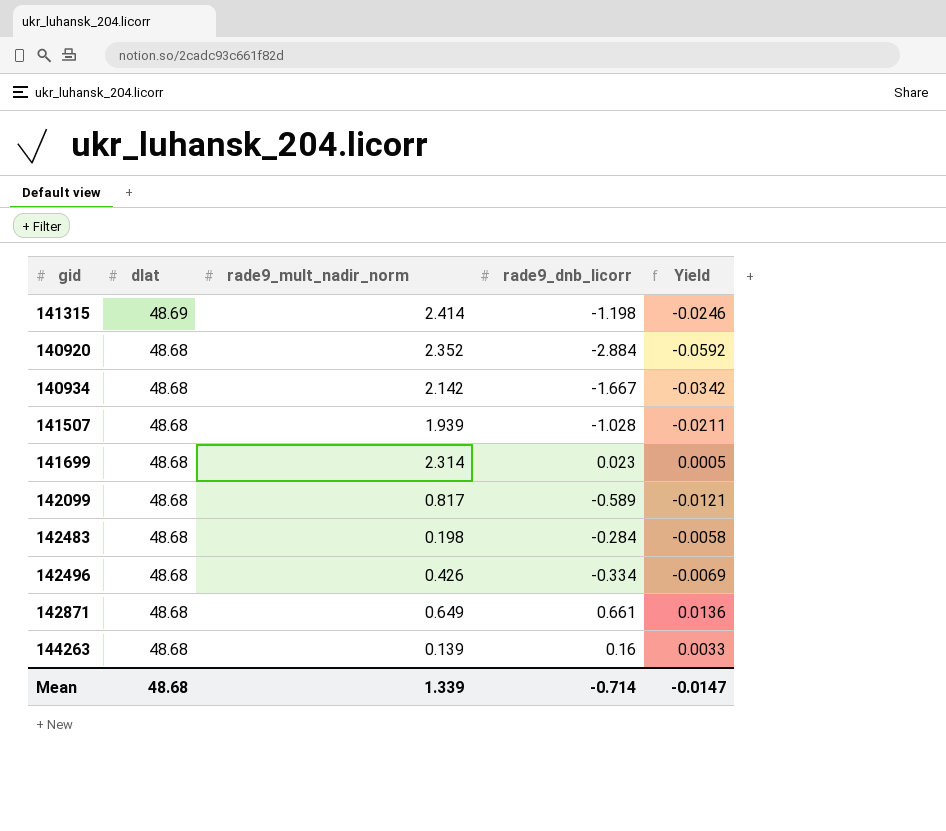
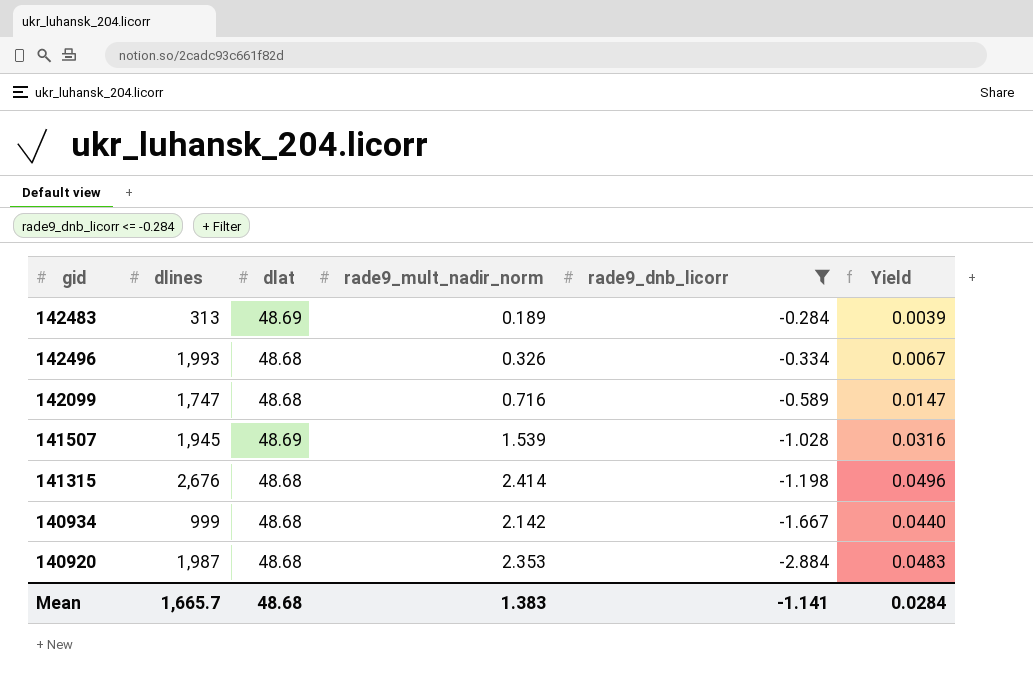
filter: none -> rade9_dnb_licorr <= -0.284
row order: dlat descending -> rade9_dnb_licorr descending
column dlines | position: none -> 2
column Yield | formula: [rade9_dnb_licorr] / [dlat] -> [rade9_mult_nadir_norm] / [dlat]
142483 | dlat: 48.68 -> 48.69
142483 | rade9_mult_nadir_norm: 0.198 -> 0.189
142496 | rade9_mult_nadir_norm: 0.426 -> 0.326
142099 | rade9_mult_nadir_norm: 0.817 -> 0.716
141507 | dlat: 48.68 -> 48.69
141507 | rade9_mult_nadir_norm: 1.939 -> 1.539
141315 | dlat: 48.69 -> 48.68
140920 | rade9_mult_nadir_norm: 2.352 -> 2.353
Mean | rade9_mult_nadir_norm: 1.339 -> 1.383
Mean | rade9_dnb_licorr: -0.714 -> -1.141
Mean | Yield: -0.0147 -> 0.0284

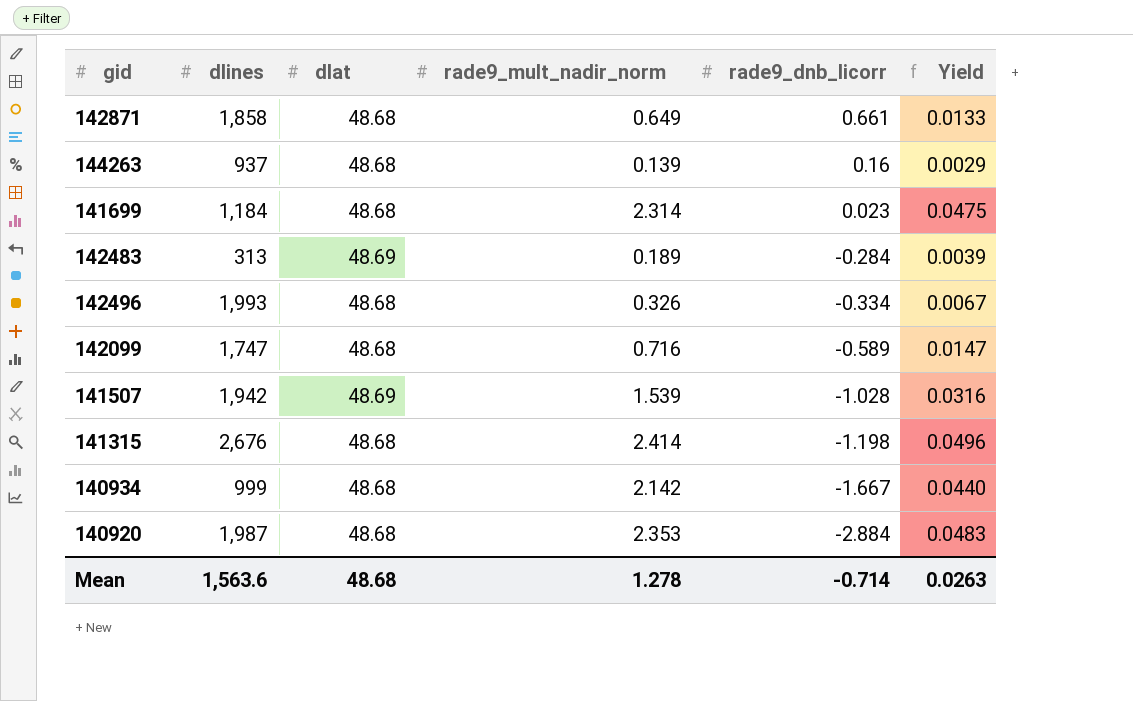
filter: rade9_dnb_licorr <= -0.284 -> none
141507 | dlines: 1,945 -> 1,942
Mean | dlines: 1,665.7 -> 1,563.6
Mean | rade9_mult_nadir_norm: 1.383 -> 1.278
Mean | rade9_dnb_licorr: -1.141 -> -0.714
Mean | Yield: 0.0284 -> 0.0263

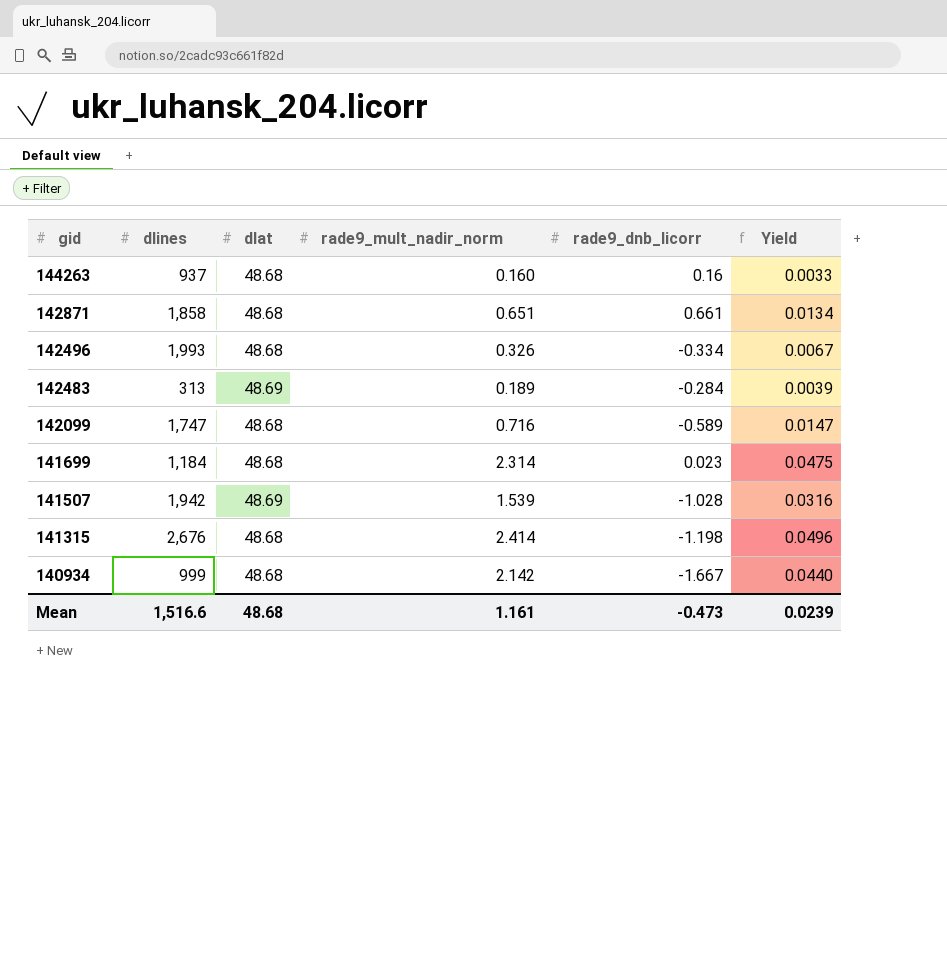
row order: rade9_dnb_licorr descending -> gid descending
row 140920: 1,987 | 48.68 | 2.353 | -2.884 | 0.0483 -> none
144263 | rade9_mult_nadir_norm: 0.139 -> 0.160
144263 | Yield: 0.0029 -> 0.0033
142871 | rade9_mult_nadir_norm: 0.649 -> 0.651
142871 | Yield: 0.0133 -> 0.0134
Mean | dlines: 1,563.6 -> 1,516.6
Mean | rade9_mult_nadir_norm: 1.278 -> 1.161
Mean | rade9_dnb_licorr: -0.714 -> -0.473
Mean | Yield: 0.0263 -> 0.0239

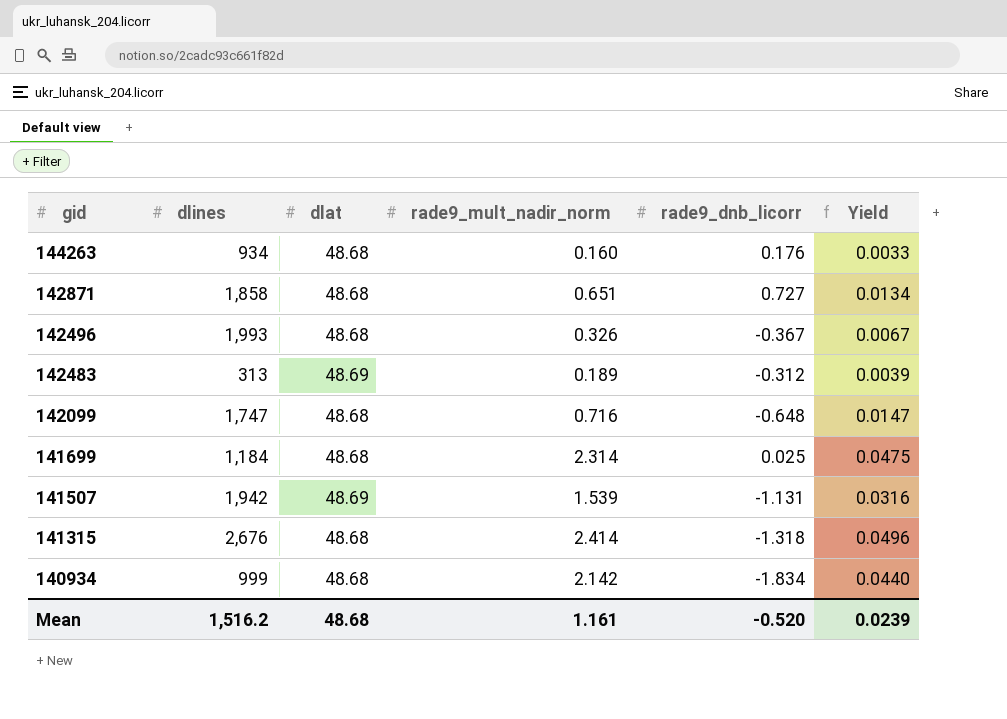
144263 | dlines: 937 -> 934
144263 | rade9_dnb_licorr: 0.16 -> 0.176
142871 | rade9_dnb_licorr: 0.661 -> 0.727
142496 | rade9_dnb_licorr: -0.334 -> -0.367
142483 | rade9_dnb_licorr: -0.284 -> -0.312
142099 | rade9_dnb_licorr: -0.589 -> -0.648
141699 | rade9_dnb_licorr: 0.023 -> 0.025
141507 | rade9_dnb_licorr: -1.028 -> -1.131
141315 | rade9_dnb_licorr: -1.198 -> -1.318
140934 | rade9_dnb_licorr: -1.667 -> -1.834
Mean | dlines: 1,516.6 -> 1,516.2
Mean | rade9_dnb_licorr: -0.473 -> -0.520

